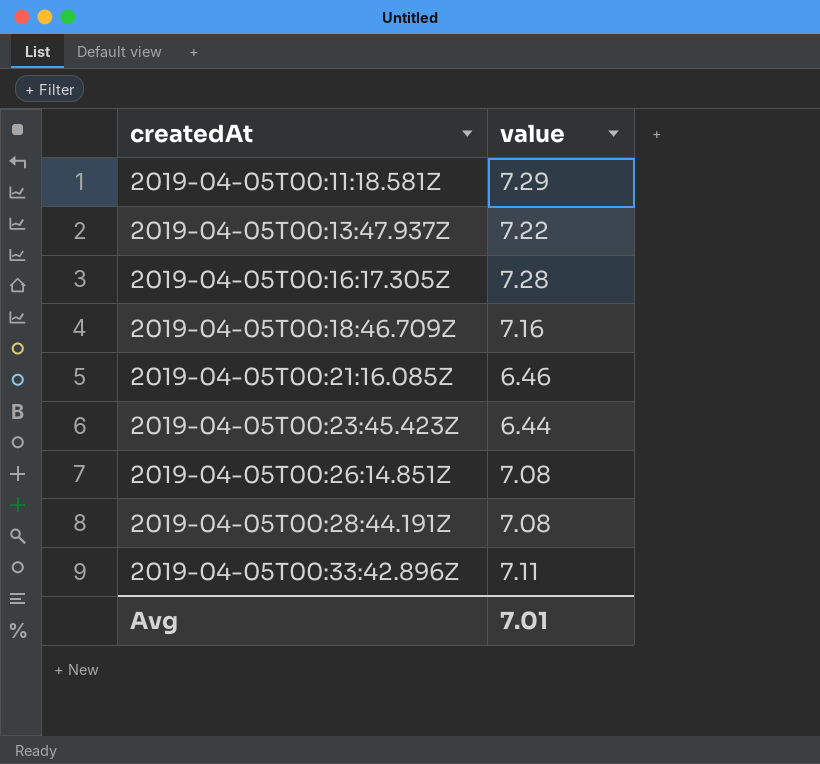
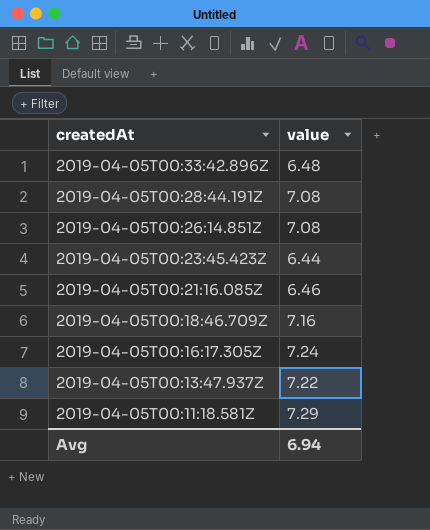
row order: createdAt ascending -> createdAt descending
2019-04-05T00:33:42.896Z | value: 7.11 -> 6.48
2019-04-05T00:16:17.305Z | value: 7.28 -> 7.24
Avg | value: 7.01 -> 6.94

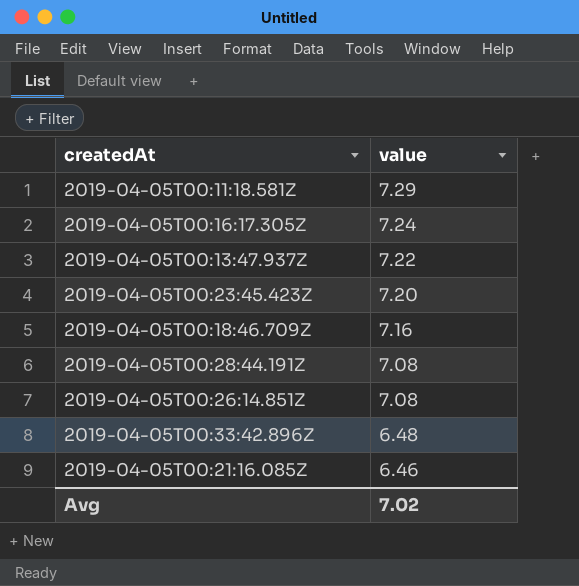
row order: createdAt descending -> value descending
2019-04-05T00:23:45.423Z | value: 6.44 -> 7.20
Avg | value: 6.94 -> 7.02

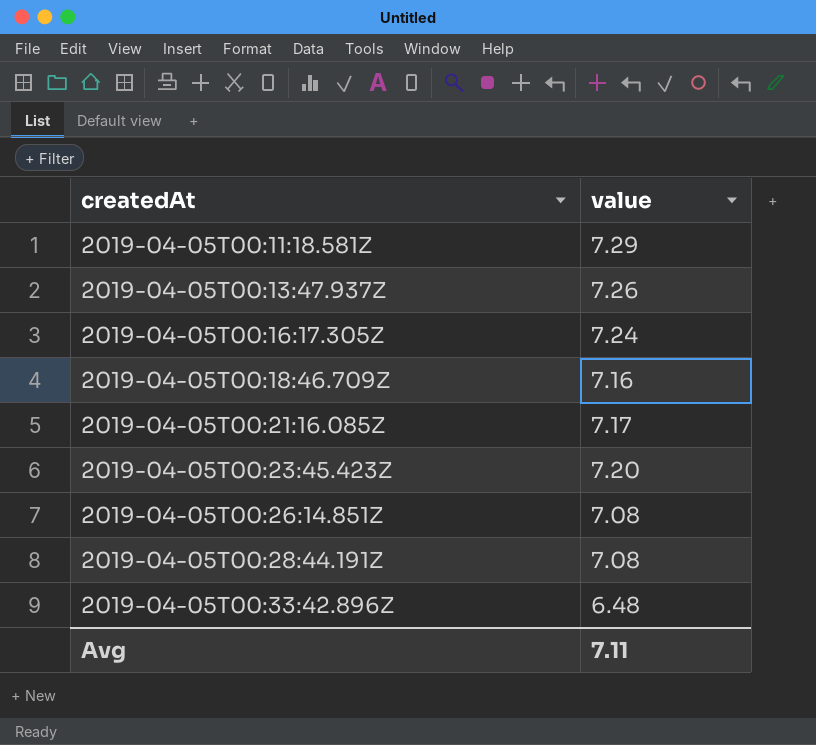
row order: value descending -> createdAt ascending
2019-04-05T00:13:47.937Z | value: 7.22 -> 7.26
2019-04-05T00:21:16.085Z | value: 6.46 -> 7.17
Avg | value: 7.02 -> 7.11

